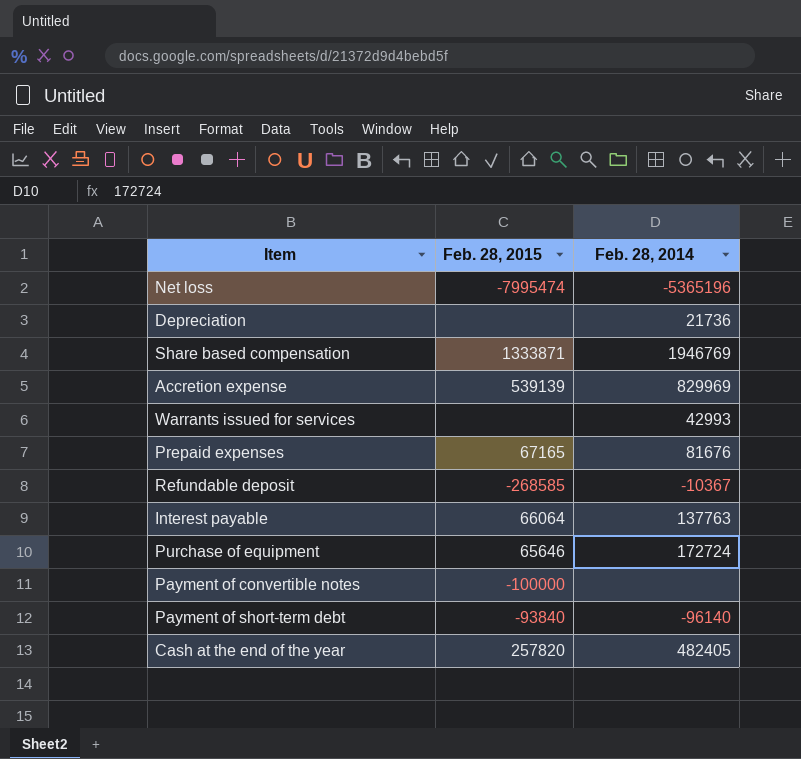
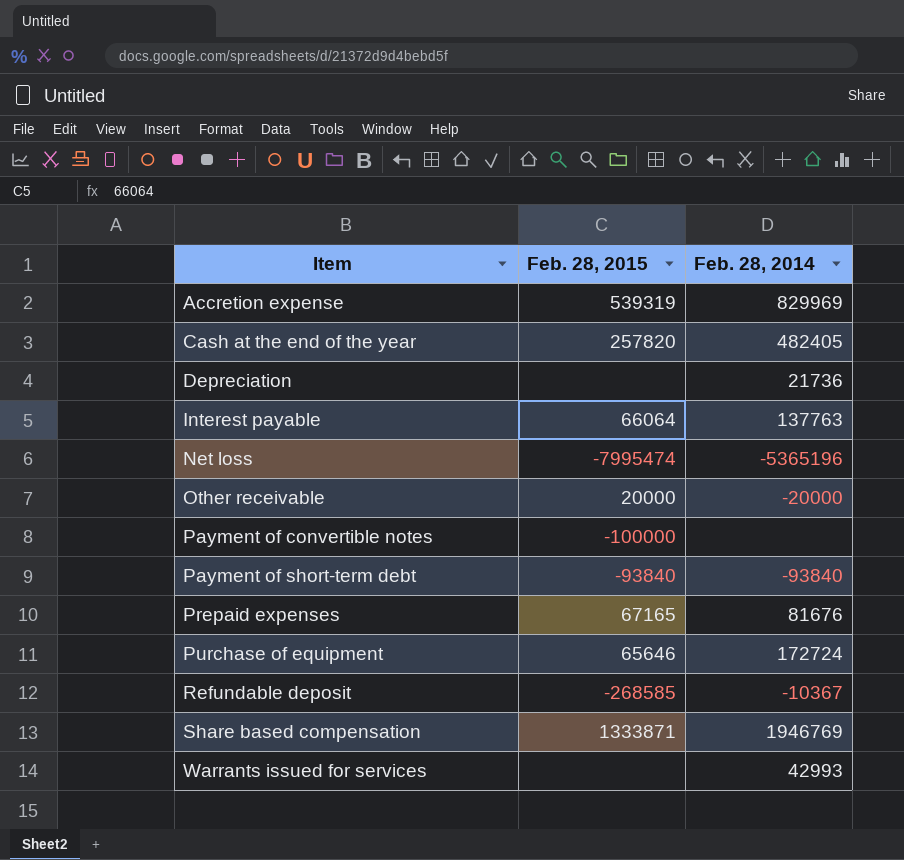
row order: none -> Item ascending
Accretion expense | Feb. 28, 2015: 539139 -> 539319
row Other receivable: none -> 20000 | -20000
Payment of short-term debt | Feb. 28, 2014: -96140 -> -93840

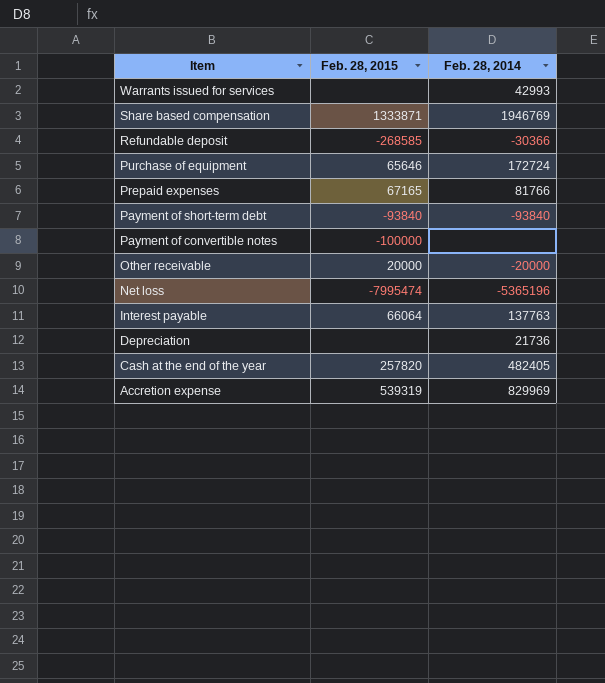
row order: Item ascending -> Item descending
Refundable deposit | Feb. 28, 2014: -10367 -> -30366
Prepaid expenses | Feb. 28, 2014: 81676 -> 81766

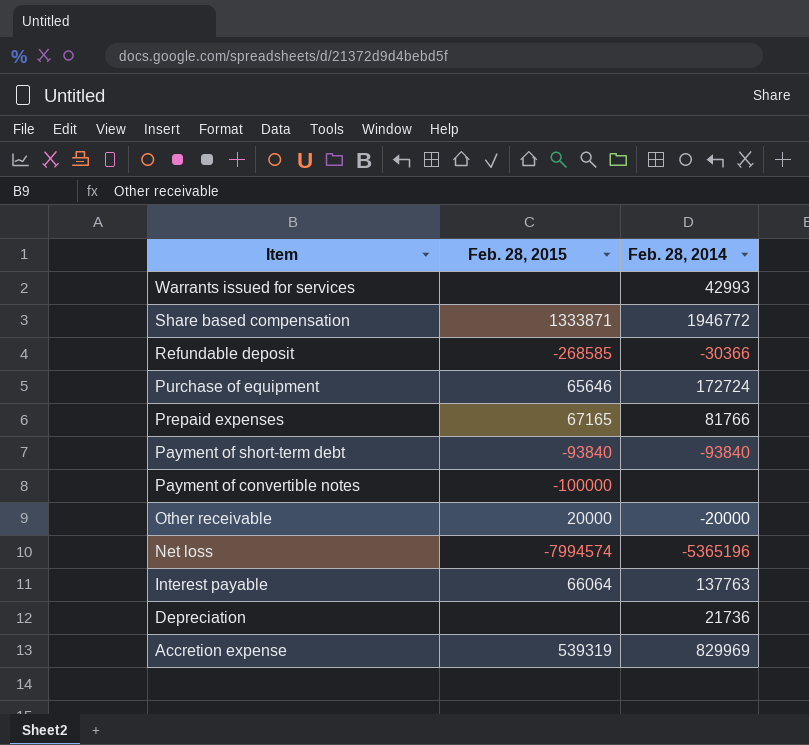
row Cash at the end of the year: 257820 | 482405 -> none
Share based compensation | Feb. 28, 2014: 1946769 -> 1946772
Net loss | Feb. 28, 2015: -7995474 -> -7994574

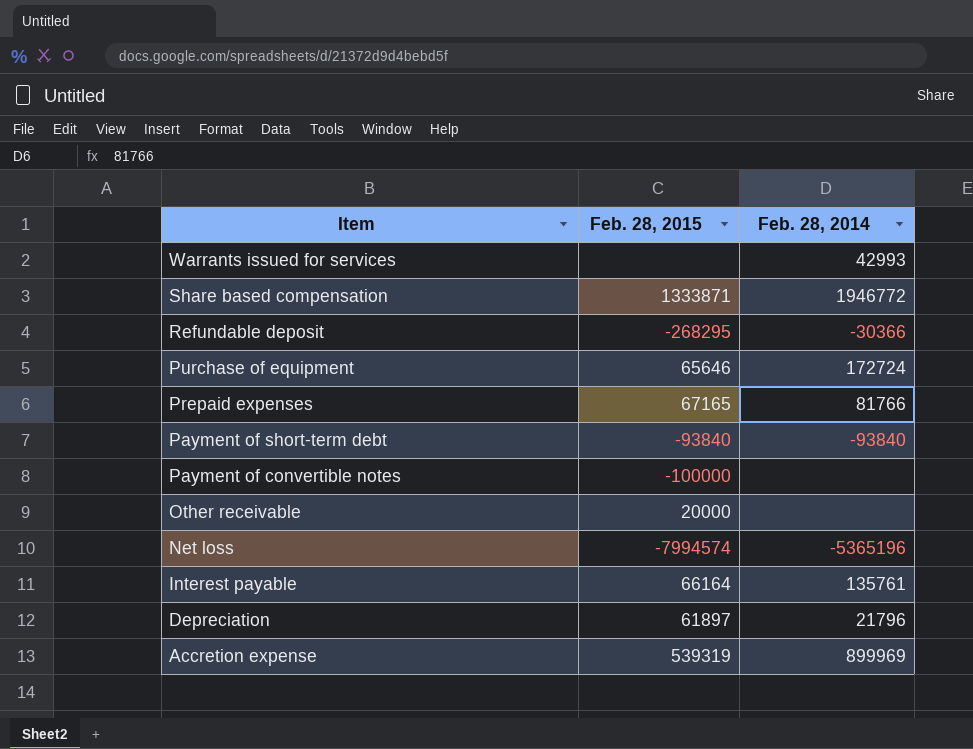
Refundable deposit | Feb. 28, 2015: -268585 -> -268295
Other receivable | Feb. 28, 2014: -20000 -> none
Interest payable | Feb. 28, 2015: 66064 -> 66164
Interest payable | Feb. 28, 2014: 137763 -> 135761
Depreciation | Feb. 28, 2015: none -> 61897
Depreciation | Feb. 28, 2014: 21736 -> 21796
Accretion expense | Feb. 28, 2014: 829969 -> 899969

